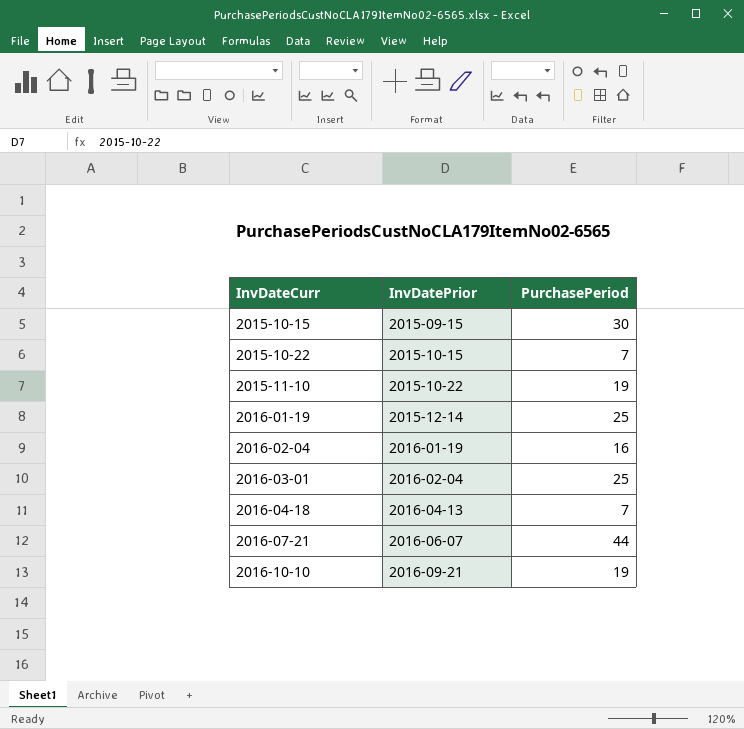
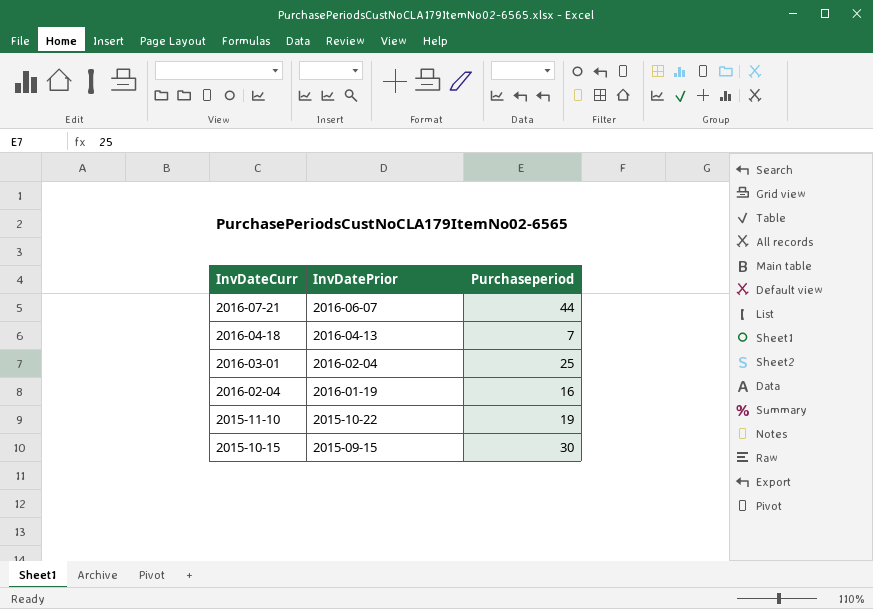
row order: InvDateCurr ascending -> InvDateCurr descending
column name: PurchasePeriod -> Purchaseperiod
row 2015-10-22: 2015-10-15 | 7 -> none
row 2016-01-19: 2015-12-14 | 25 -> none
row 2016-10-10: 2016-09-21 | 19 -> none

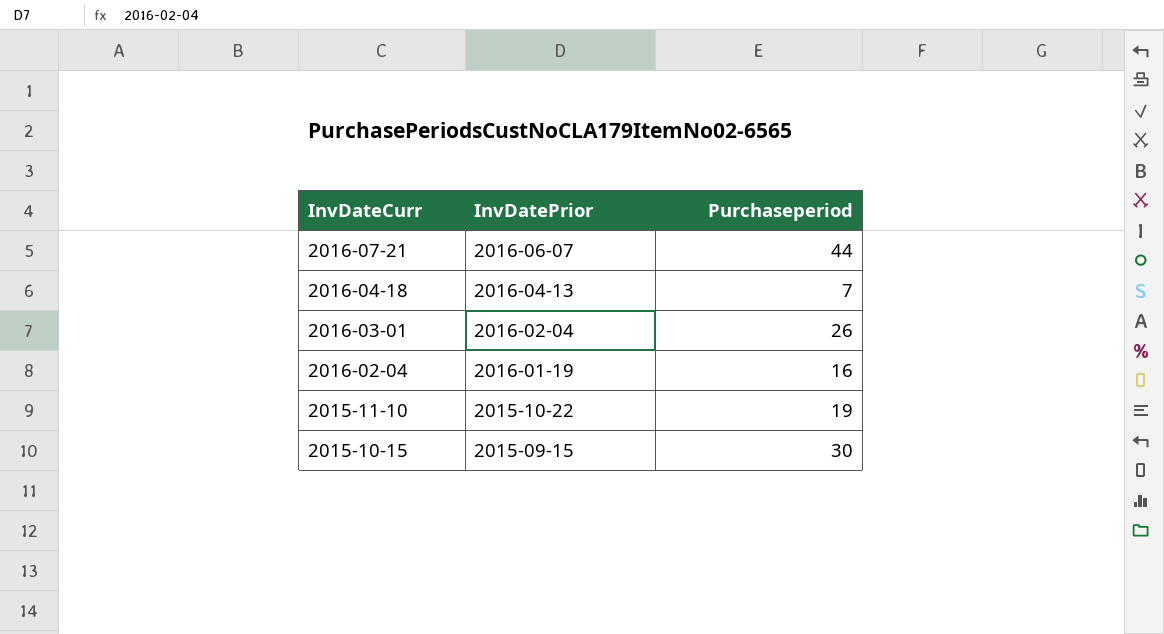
2016-03-01 | Purchaseperiod: 25 -> 26

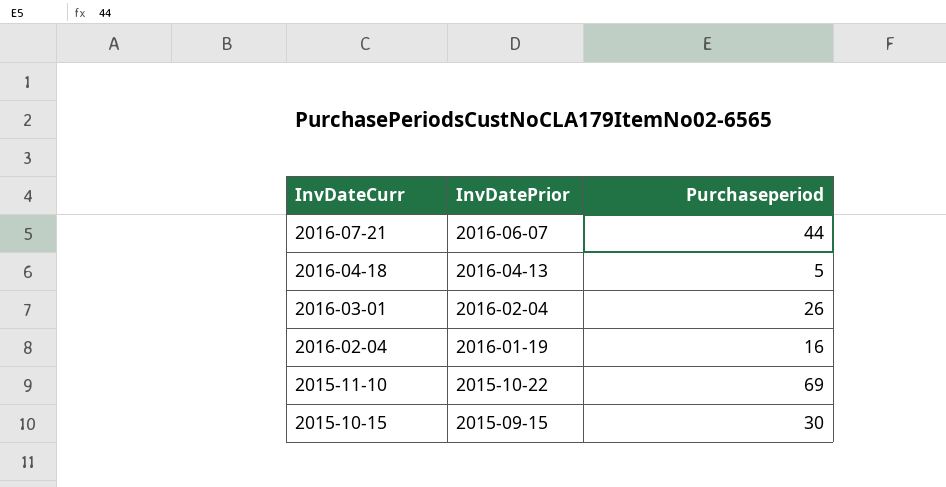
2016-04-18 | Purchaseperiod: 7 -> 5
2015-11-10 | Purchaseperiod: 19 -> 69

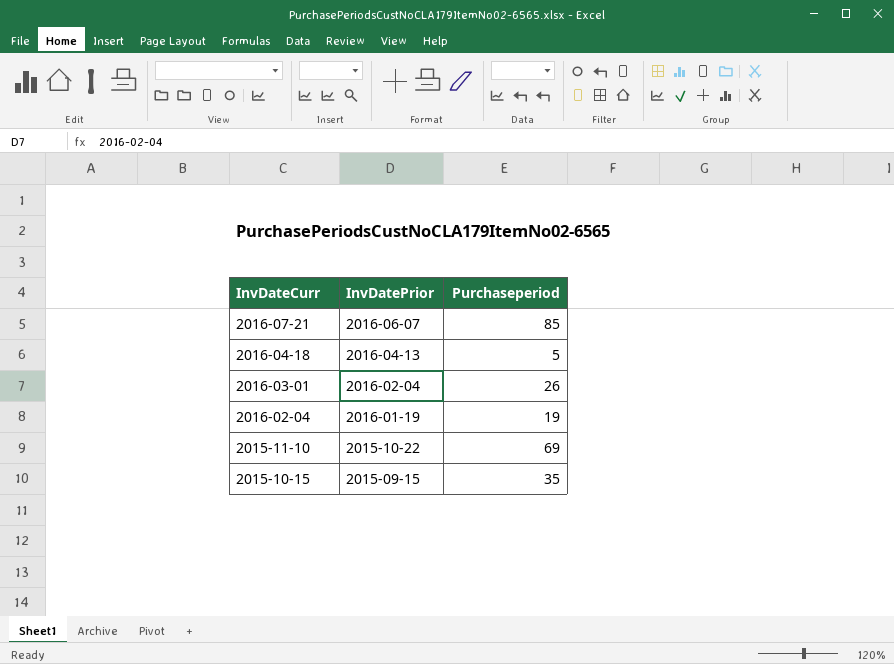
2016-07-21 | Purchaseperiod: 44 -> 85
2016-02-04 | Purchaseperiod: 16 -> 19
2015-10-15 | Purchaseperiod: 30 -> 35

